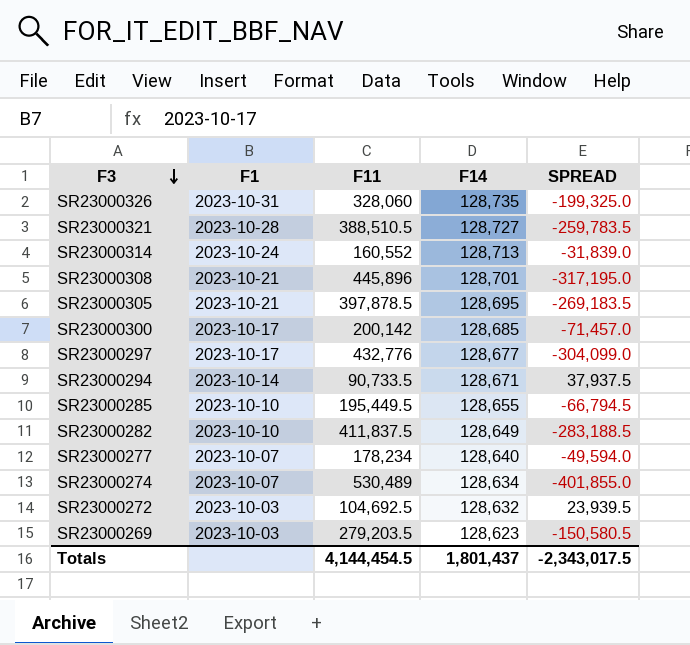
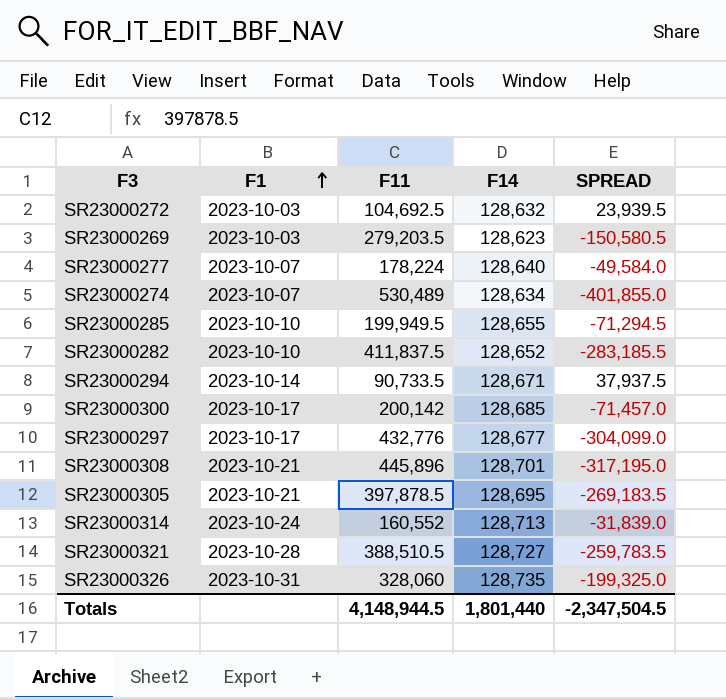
row order: F3 descending -> F1 ascending
SR23000277 | F11: 178,234 -> 178,224
SR23000277 | SPREAD: -49,594.0 -> -49,584.0
SR23000285 | F11: 195,449.5 -> 199,949.5
SR23000285 | SPREAD: -66,794.5 -> -71,294.5
SR23000282 | F14: 128,649 -> 128,652
SR23000282 | SPREAD: -283,188.5 -> -283,185.5
Totals | F11: 4,144,454.5 -> 4,148,944.5
Totals | F14: 1,801,437 -> 1,801,440
Totals | SPREAD: -2,343,017.5 -> -2,347,504.5

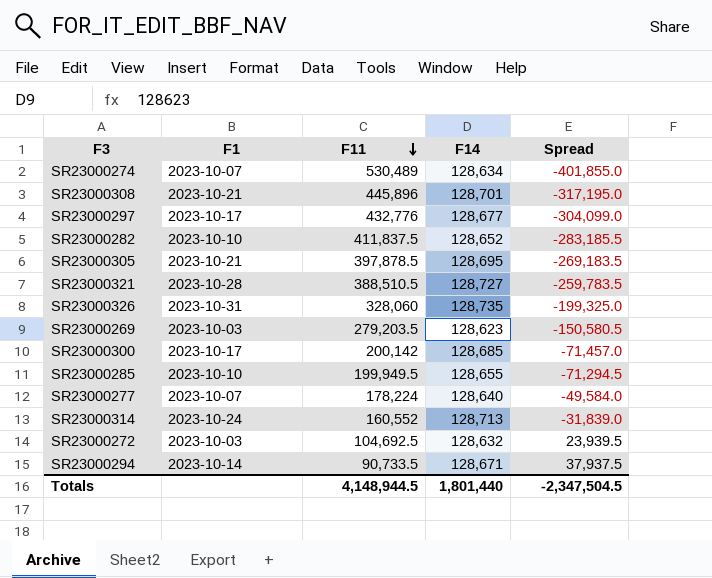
row order: F1 ascending -> F11 descending
column name: SPREAD -> Spread

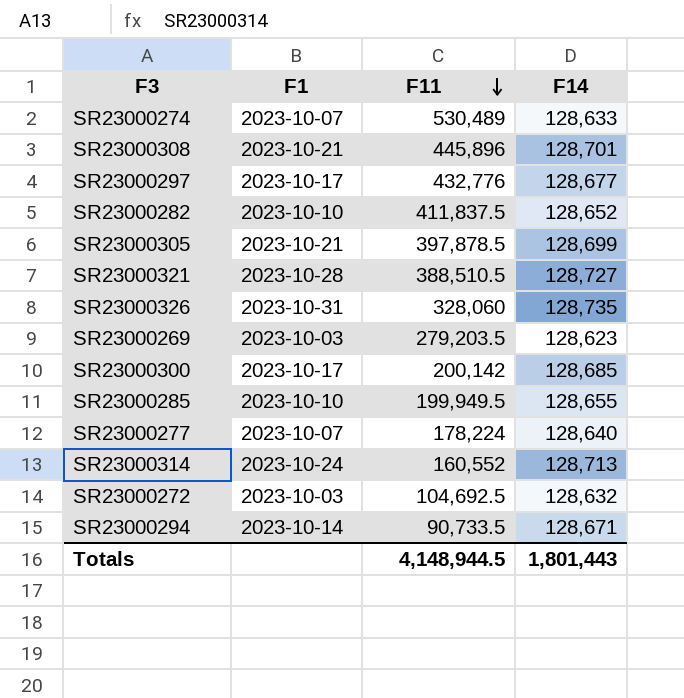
column Spread | formula: [F14] - [F11] -> none
SR23000274 | F14: 128,634 -> 128,633
SR23000305 | F14: 128,695 -> 128,699
Totals | F14: 1,801,440 -> 1,801,443

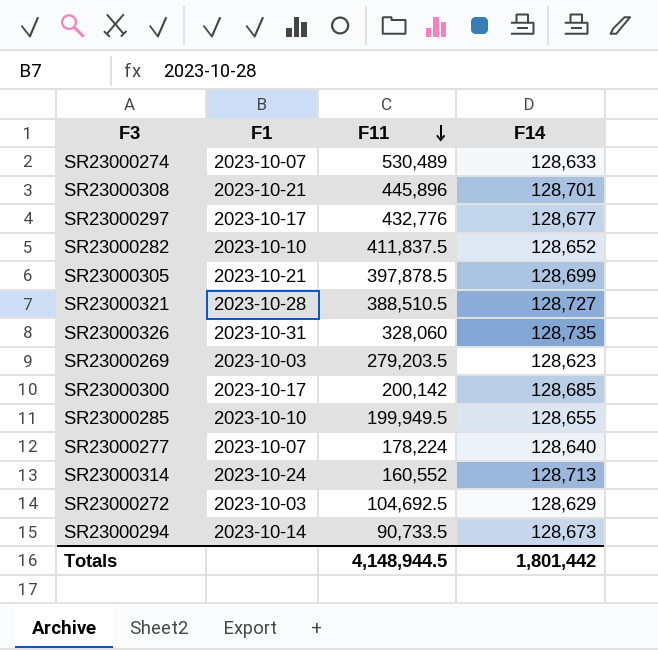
SR23000272 | F14: 128,632 -> 128,629
SR23000294 | F14: 128,671 -> 128,673
Totals | F14: 1,801,443 -> 1,801,442

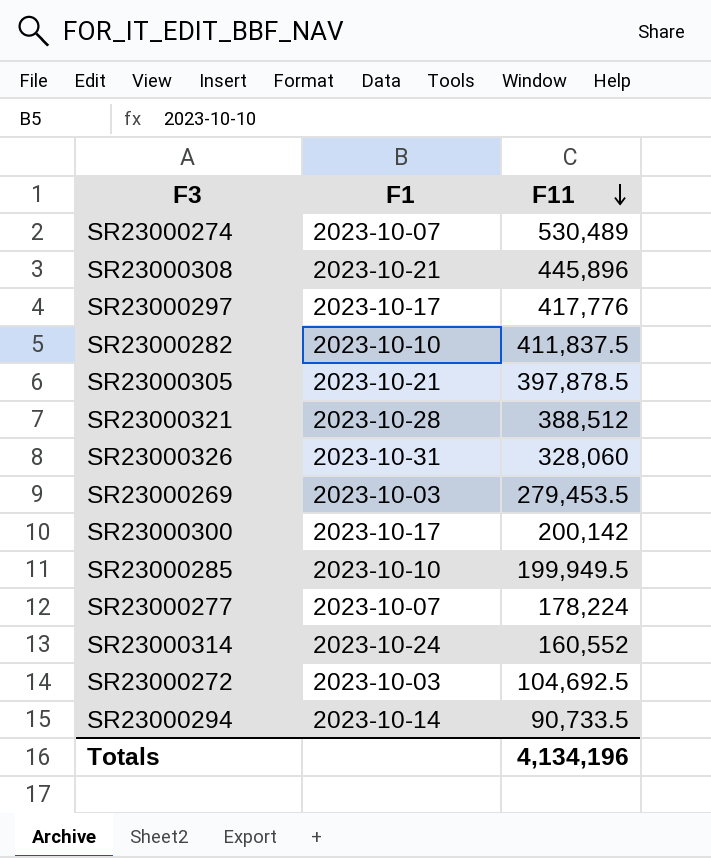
column F14 | position: 4 -> none
SR23000297 | F11: 432,776 -> 417,776
SR23000321 | F11: 388,510.5 -> 388,512
SR23000269 | F11: 279,203.5 -> 279,453.5
Totals | F11: 4,148,944.5 -> 4,134,196

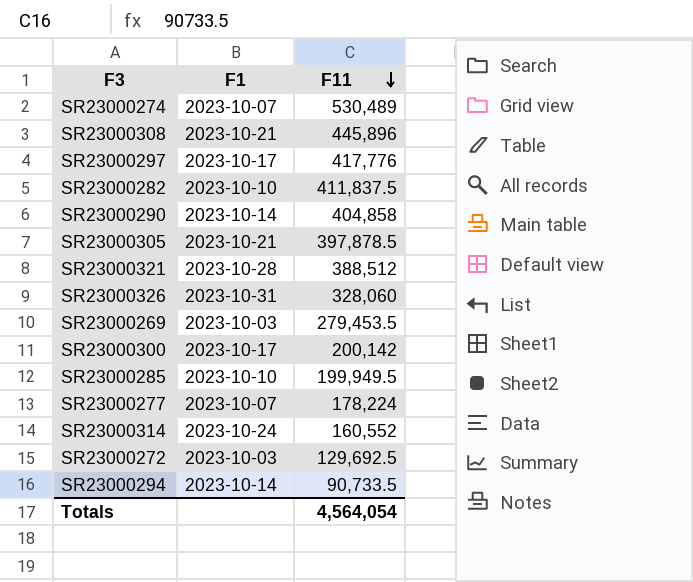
row SR23000290: none -> 2023-10-14 | 404,858
SR23000272 | F11: 104,692.5 -> 129,692.5
Totals | F11: 4,134,196 -> 4,564,054

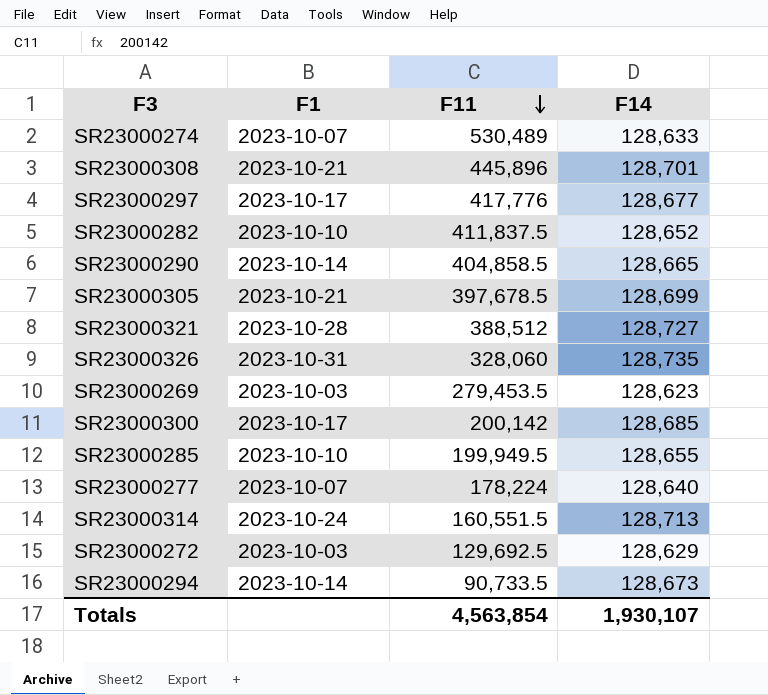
column F14 | position: none -> 4
SR23000290 | F11: 404,858 -> 404,858.5
SR23000305 | F11: 397,878.5 -> 397,678.5
SR23000314 | F11: 160,552 -> 160,551.5
Totals | F11: 4,564,054 -> 4,563,854

